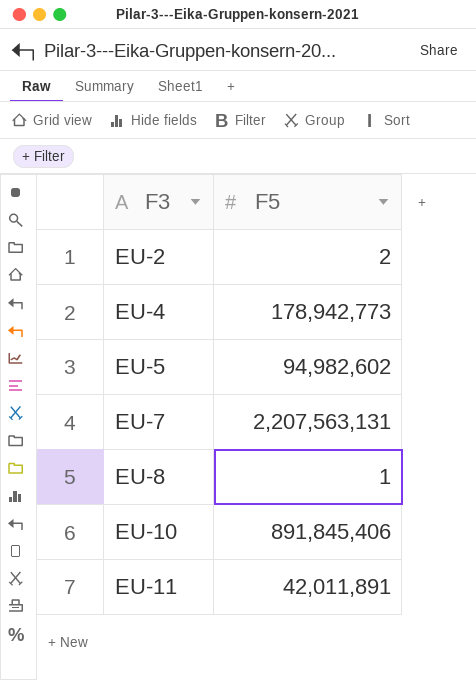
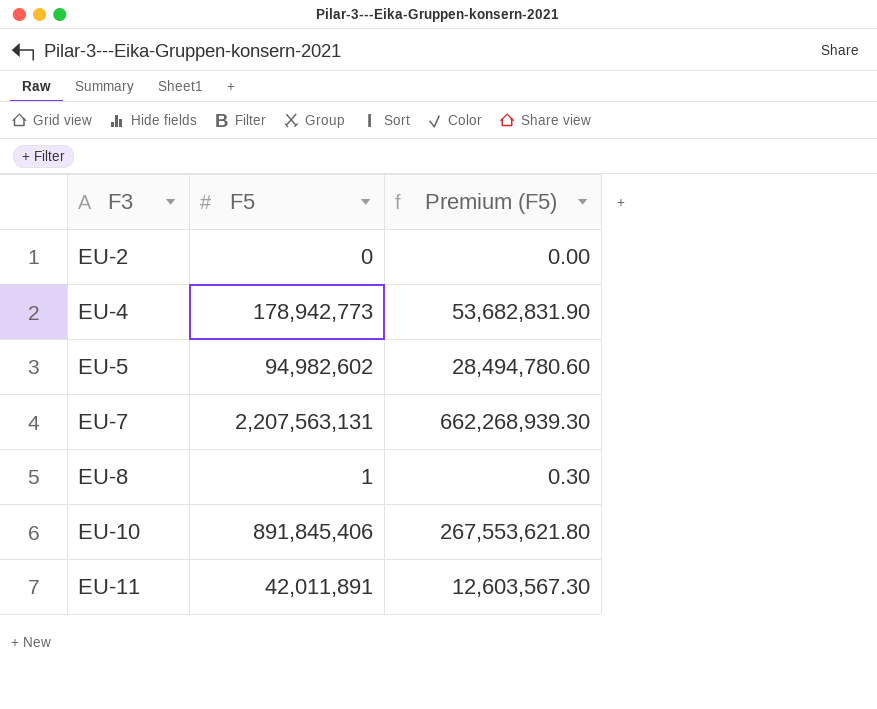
column Premium (F5) | formula: none -> [F5] * 0.3
EU-2 | F5: 2 -> 0

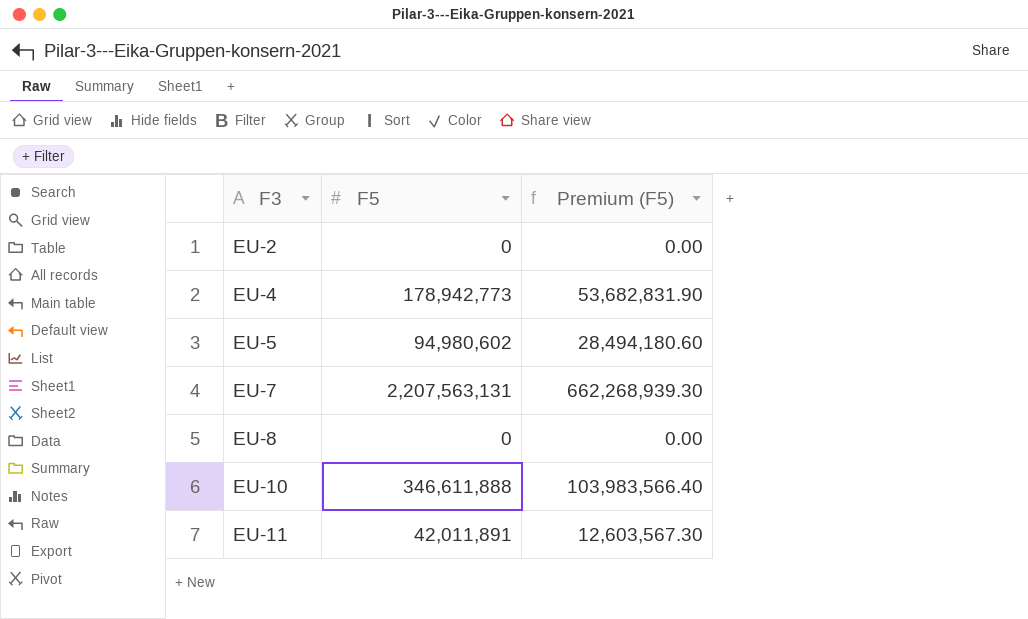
EU-5 | F5: 94,982,602 -> 94,980,602
EU-5 | Premium (F5): 28,494,780.60 -> 28,494,180.60
EU-8 | F5: 1 -> 0
EU-8 | Premium (F5): 0.30 -> 0.00
EU-10 | F5: 891,845,406 -> 346,611,888
EU-10 | Premium (F5): 267,553,621.80 -> 103,983,566.40

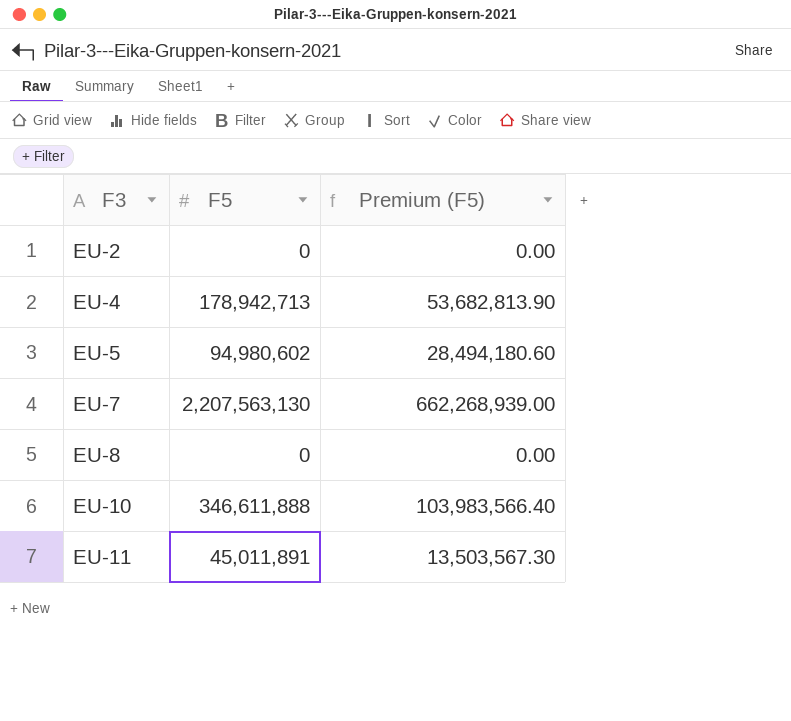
EU-4 | F5: 178,942,773 -> 178,942,713
EU-4 | Premium (F5): 53,682,831.90 -> 53,682,813.90
EU-7 | F5: 2,207,563,131 -> 2,207,563,130
EU-7 | Premium (F5): 662,268,939.30 -> 662,268,939.00
EU-11 | F5: 42,011,891 -> 45,011,891
EU-11 | Premium (F5): 12,603,567.30 -> 13,503,567.30

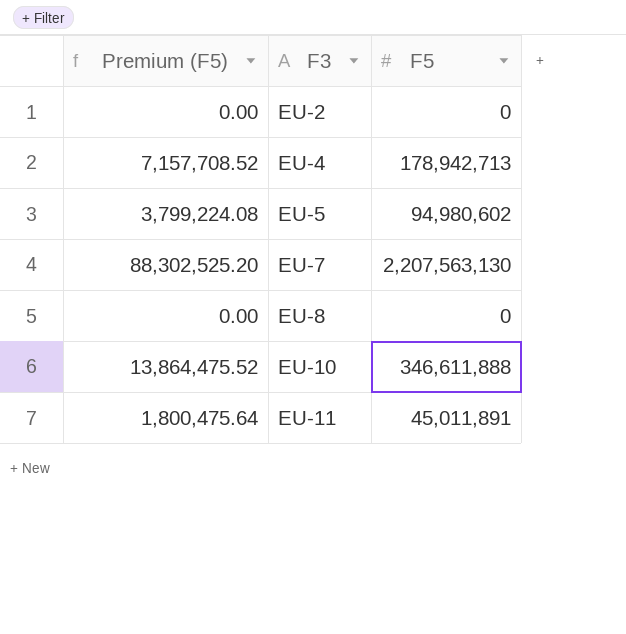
column Premium (F5) | formula: [F5] * 0.3 -> [F5] * 0.04
column Premium (F5) | position: 3 -> 1

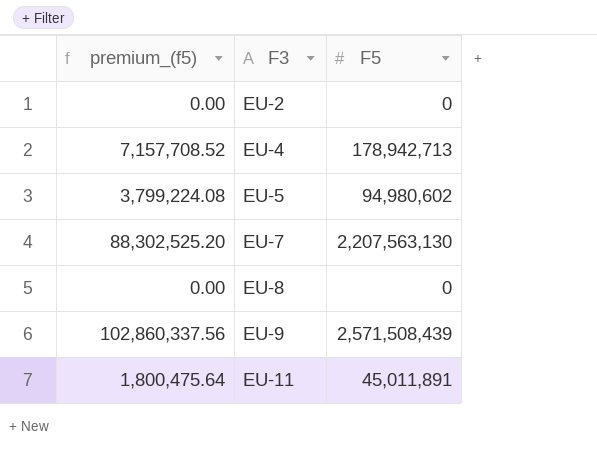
column name: Premium (F5) -> premium_(f5)
row EU-10: 13,864,475.52 | 346,611,888 -> none
row EU-9: none -> 102,860,337.56 | 2,571,508,439

